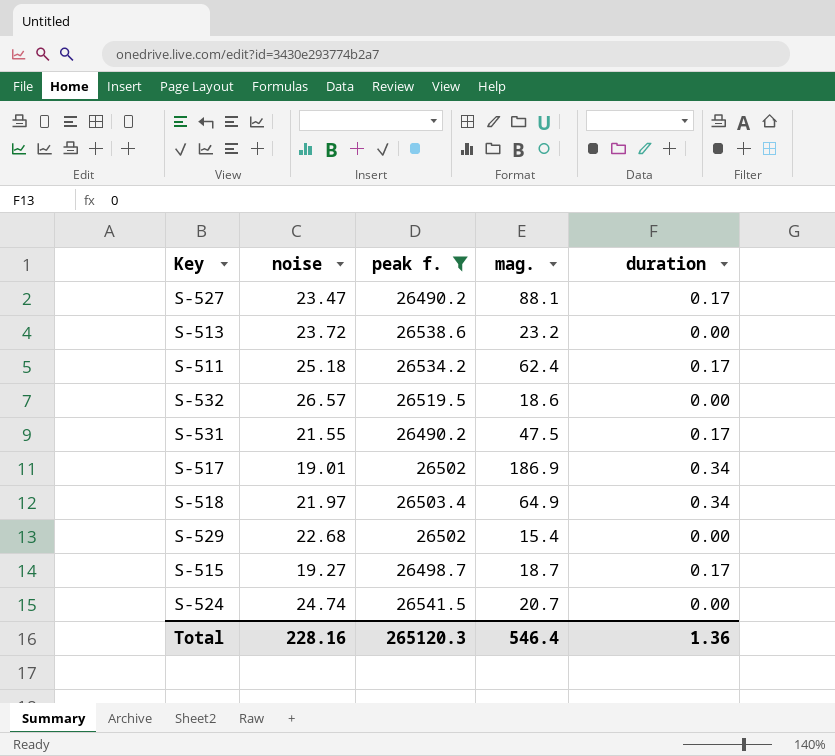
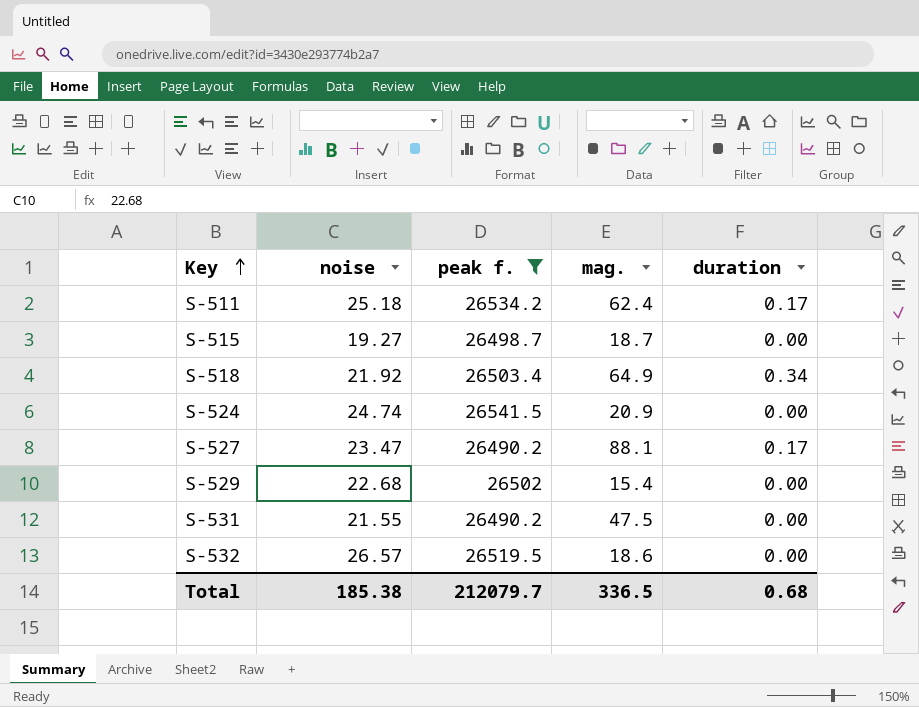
row order: none -> Key ascending
row S-513: 23.72 | 26538.6 | 23.2 | 0.00 -> none
row S-517: 19.01 | 26502 | 186.9 | 0.34 -> none
S-515 | duration: 0.17 -> 0.00
S-518 | noise: 21.97 -> 21.92
S-524 | mag.: 20.7 -> 20.9
S-531 | duration: 0.17 -> 0.00
Total | noise: 228.16 -> 185.38
Total | peak f.: 265120.3 -> 212079.7
Total | mag.: 546.4 -> 336.5
Total | duration: 1.36 -> 0.68

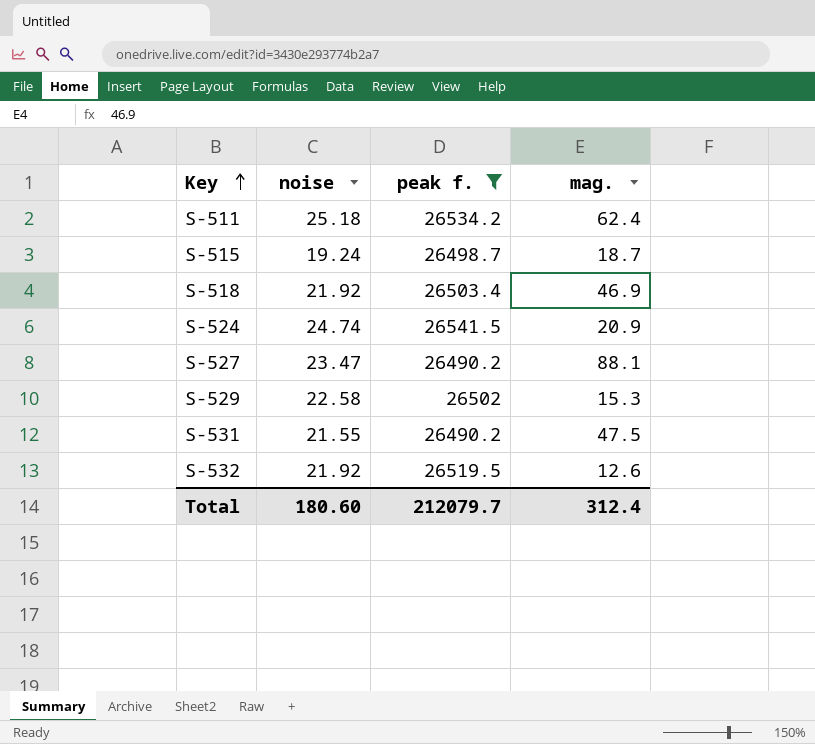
column duration | position: 5 -> none
S-515 | noise: 19.27 -> 19.24
S-518 | mag.: 64.9 -> 46.9
S-529 | noise: 22.68 -> 22.58
S-529 | mag.: 15.4 -> 15.3
S-532 | noise: 26.57 -> 21.92
S-532 | mag.: 18.6 -> 12.6
Total | noise: 185.38 -> 180.60
Total | mag.: 336.5 -> 312.4

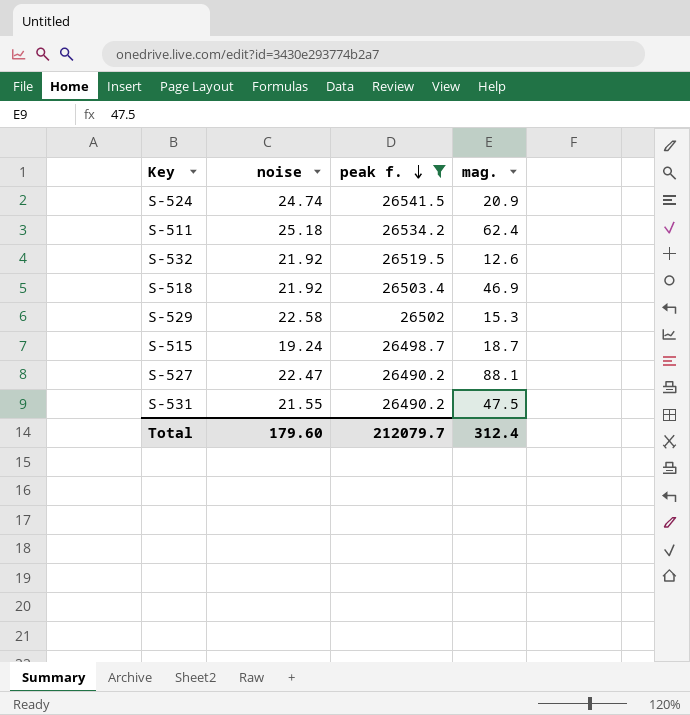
row order: Key ascending -> peak f. descending
S-527 | noise: 23.47 -> 22.47
Total | noise: 180.60 -> 179.60

